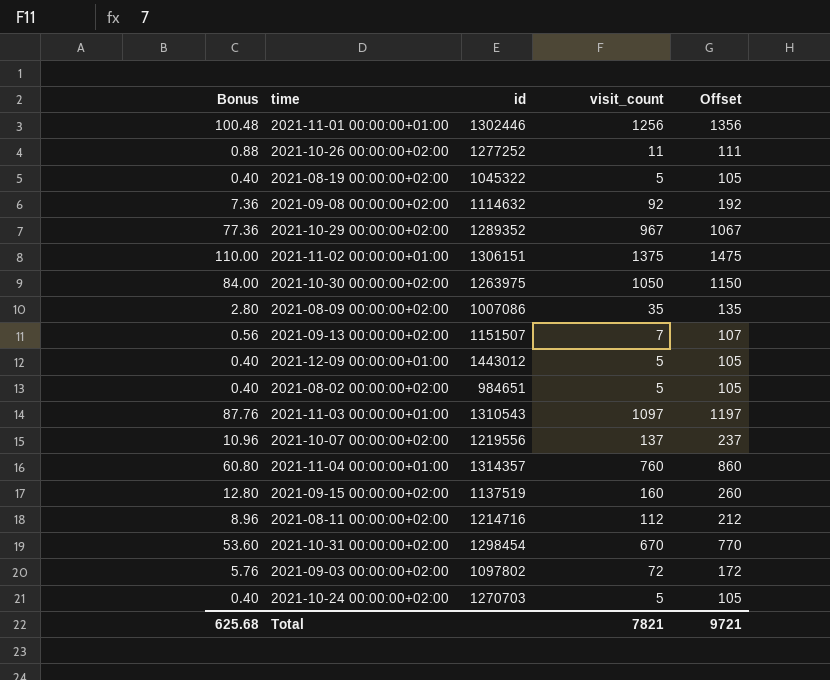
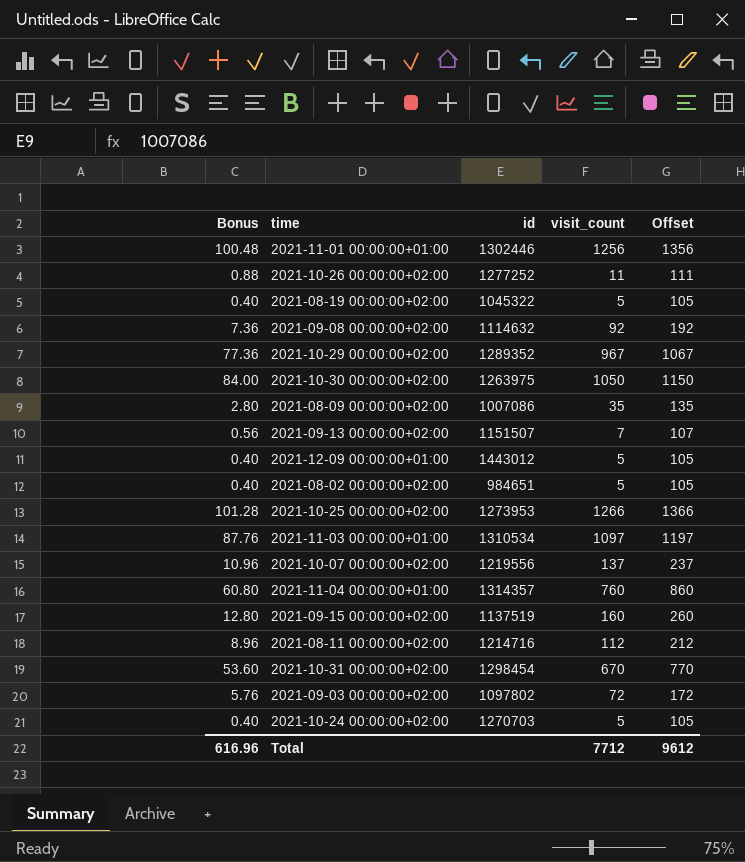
row 2021-11-02 00:00:00+01:00: 110.00 | 1306151 | 1375 | 1475 -> none
row 2021-10-25 00:00:00+02:00: none -> 101.28 | 1273953 | 1266 | 1366
2021-11-03 00:00:00+01:00 | id: 1310543 -> 1310534
Total | Bonus: 625.68 -> 616.96
Total | visit_count: 7821 -> 7712
Total | Offset: 9721 -> 9612

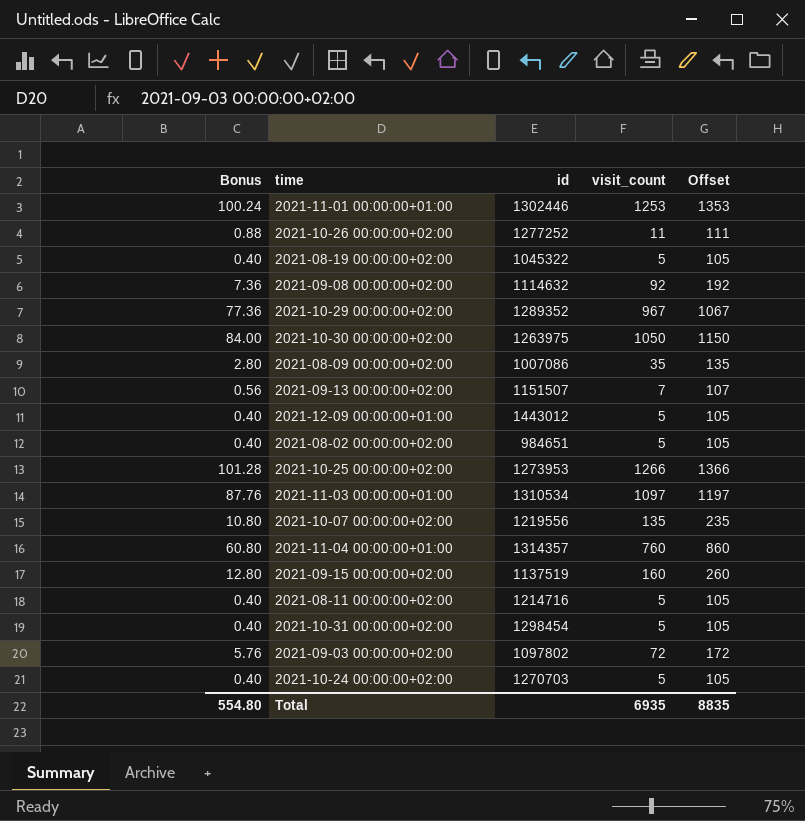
2021-11-01 00:00:00+01:00 | Bonus: 100.48 -> 100.24
2021-11-01 00:00:00+01:00 | visit_count: 1256 -> 1253
2021-11-01 00:00:00+01:00 | Offset: 1356 -> 1353
2021-10-07 00:00:00+02:00 | Bonus: 10.96 -> 10.80
2021-10-07 00:00:00+02:00 | visit_count: 137 -> 135
2021-10-07 00:00:00+02:00 | Offset: 237 -> 235
2021-08-11 00:00:00+02:00 | Bonus: 8.96 -> 0.40
2021-08-11 00:00:00+02:00 | visit_count: 112 -> 5
2021-08-11 00:00:00+02:00 | Offset: 212 -> 105
2021-10-31 00:00:00+02:00 | Bonus: 53.60 -> 0.40
2021-10-31 00:00:00+02:00 | visit_count: 670 -> 5
2021-10-31 00:00:00+02:00 | Offset: 770 -> 105
Total | Bonus: 616.96 -> 554.80
Total | visit_count: 7712 -> 6935
Total | Offset: 9612 -> 8835

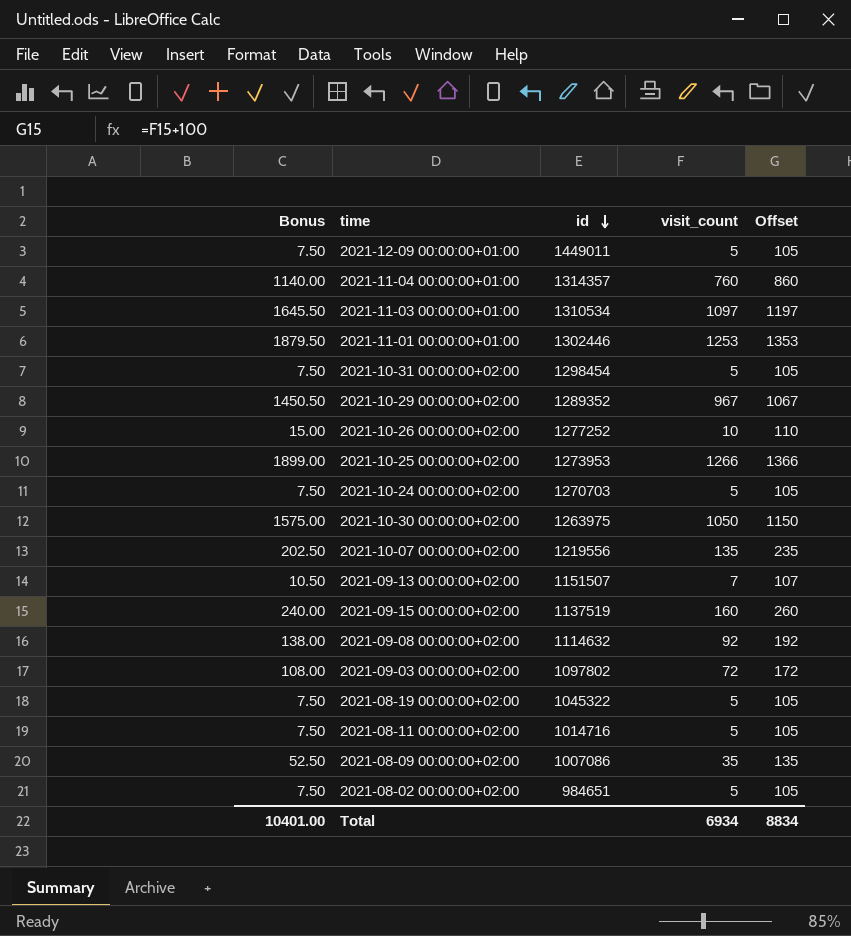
row order: none -> id descending
column Bonus | formula: [visit_count] * 0.08 -> [visit_count] * 1.5
2021-12-09 00:00:00+01:00 | id: 1443012 -> 1449011
2021-10-26 00:00:00+02:00 | visit_count: 11 -> 10
2021-10-26 00:00:00+02:00 | Offset: 111 -> 110
2021-08-11 00:00:00+02:00 | id: 1214716 -> 1014716
Total | Bonus: 554.80 -> 10401.00
Total | visit_count: 6935 -> 6934
Total | Offset: 8835 -> 8834

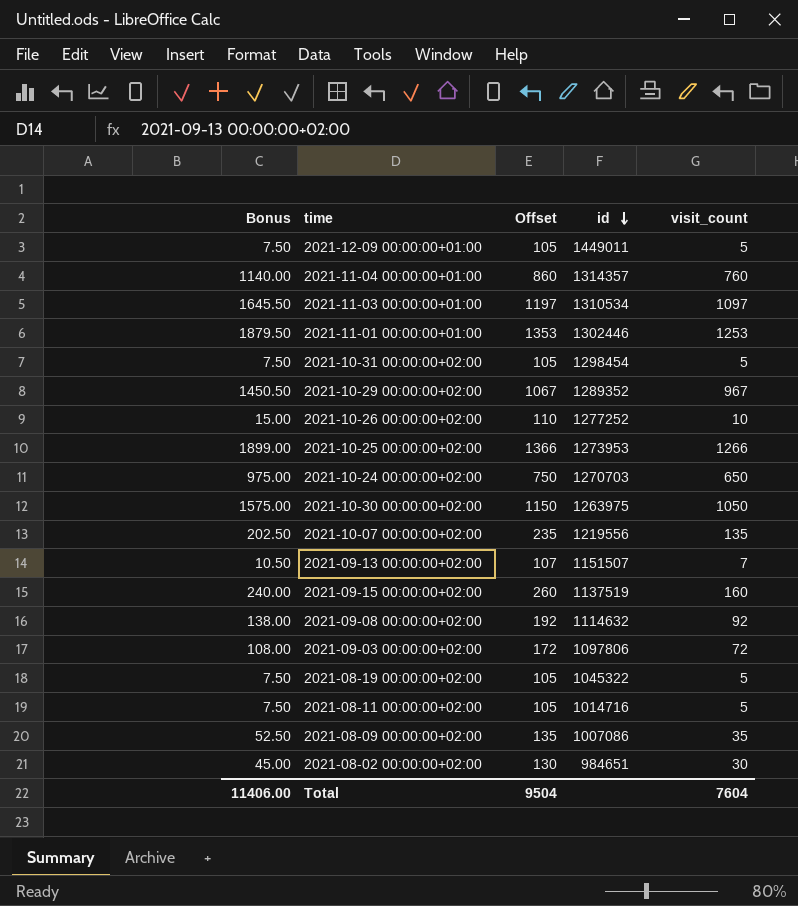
column Offset | position: 5 -> 3
2021-10-24 00:00:00+02:00 | Bonus: 7.50 -> 975.00
2021-10-24 00:00:00+02:00 | Offset: 105 -> 750
2021-10-24 00:00:00+02:00 | visit_count: 5 -> 650
2021-09-03 00:00:00+02:00 | id: 1097802 -> 1097806
2021-08-02 00:00:00+02:00 | Bonus: 7.50 -> 45.00
2021-08-02 00:00:00+02:00 | Offset: 105 -> 130
2021-08-02 00:00:00+02:00 | visit_count: 5 -> 30
Total | Bonus: 10401.00 -> 11406.00
Total | Offset: 8834 -> 9504
Total | visit_count: 6934 -> 7604

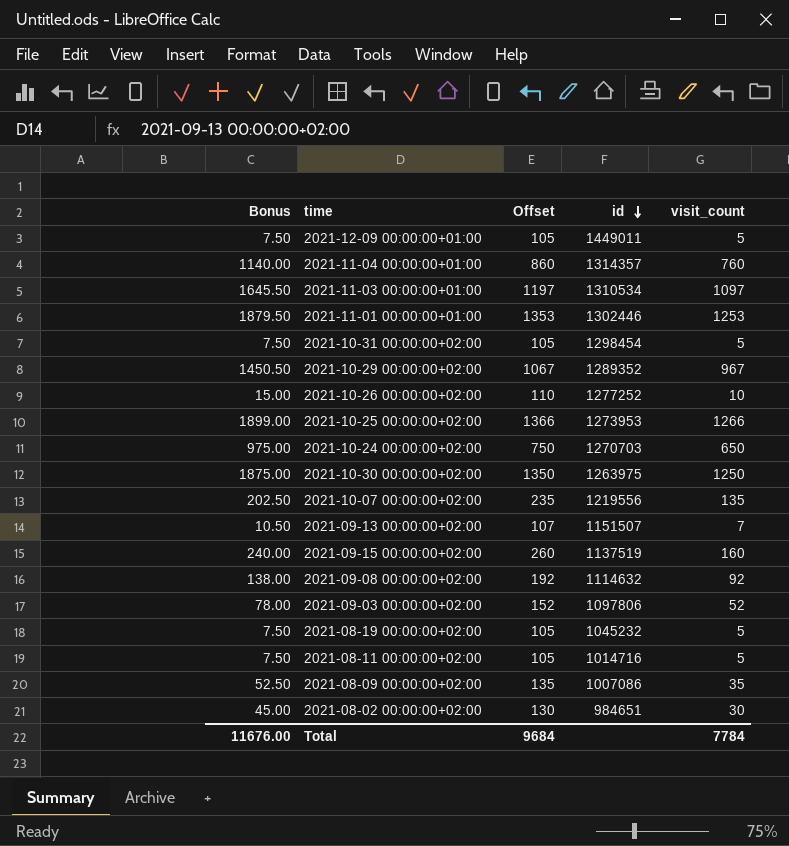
2021-10-30 00:00:00+02:00 | Bonus: 1575.00 -> 1875.00
2021-10-30 00:00:00+02:00 | Offset: 1150 -> 1350
2021-10-30 00:00:00+02:00 | visit_count: 1050 -> 1250
2021-09-03 00:00:00+02:00 | Bonus: 108.00 -> 78.00
2021-09-03 00:00:00+02:00 | Offset: 172 -> 152
2021-09-03 00:00:00+02:00 | visit_count: 72 -> 52
2021-08-19 00:00:00+02:00 | id: 1045322 -> 1045232
Total | Bonus: 11406.00 -> 11676.00
Total | Offset: 9504 -> 9684
Total | visit_count: 7604 -> 7784

